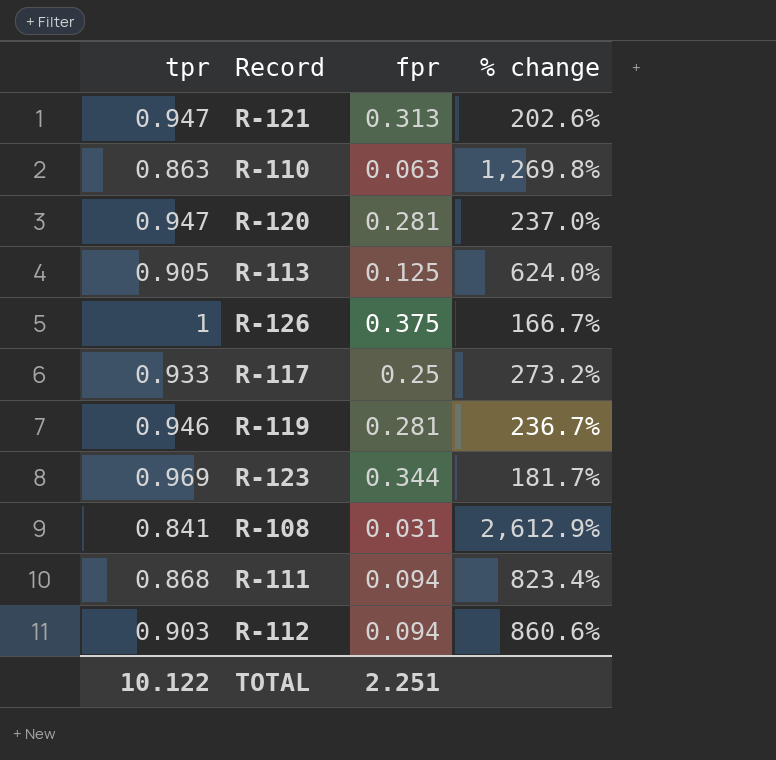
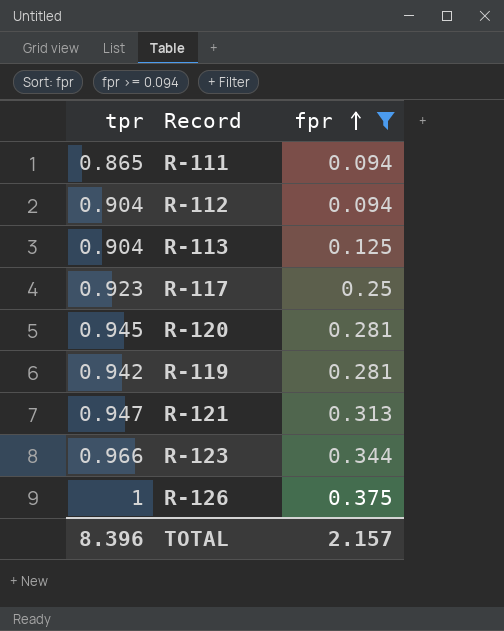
filter: none -> fpr >= 0.094
row order: none -> fpr ascending
column % change | formula: ([tpr] - [fpr]) / [fpr] -> none
R-111 | tpr: 0.868 -> 0.865
R-112 | tpr: 0.903 -> 0.904
R-113 | tpr: 0.905 -> 0.904
R-117 | tpr: 0.933 -> 0.923
R-120 | tpr: 0.947 -> 0.945
R-119 | tpr: 0.946 -> 0.942
R-123 | tpr: 0.969 -> 0.966
TOTAL | tpr: 10.122 -> 8.396
TOTAL | fpr: 2.251 -> 2.157

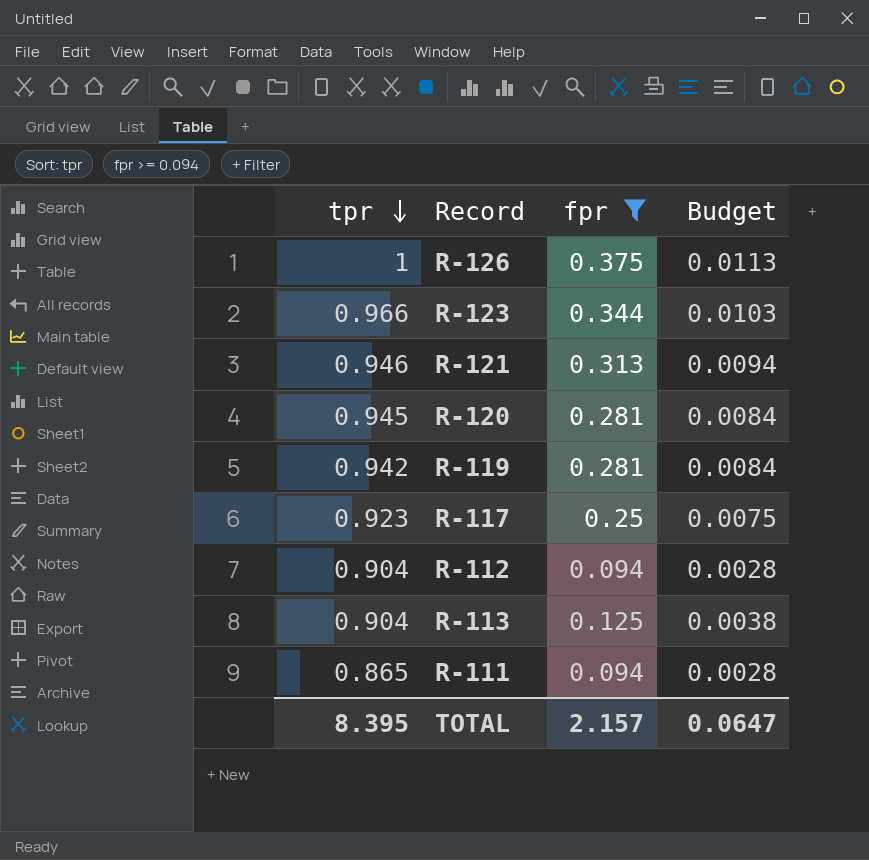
row order: fpr ascending -> tpr descending
column Budget | formula: none -> [fpr] * 0.03
R-121 | tpr: 0.947 -> 0.946
TOTAL | tpr: 8.396 -> 8.395

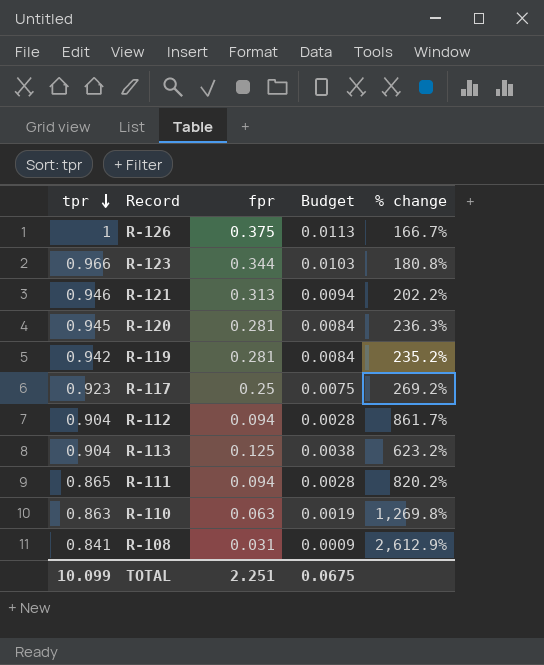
filter: fpr >= 0.094 -> none
column % change | formula: none -> ([tpr] - [fpr]) / [fpr]
TOTAL | tpr: 8.395 -> 10.099
TOTAL | fpr: 2.157 -> 2.251
TOTAL | Budget: 0.0647 -> 0.0675

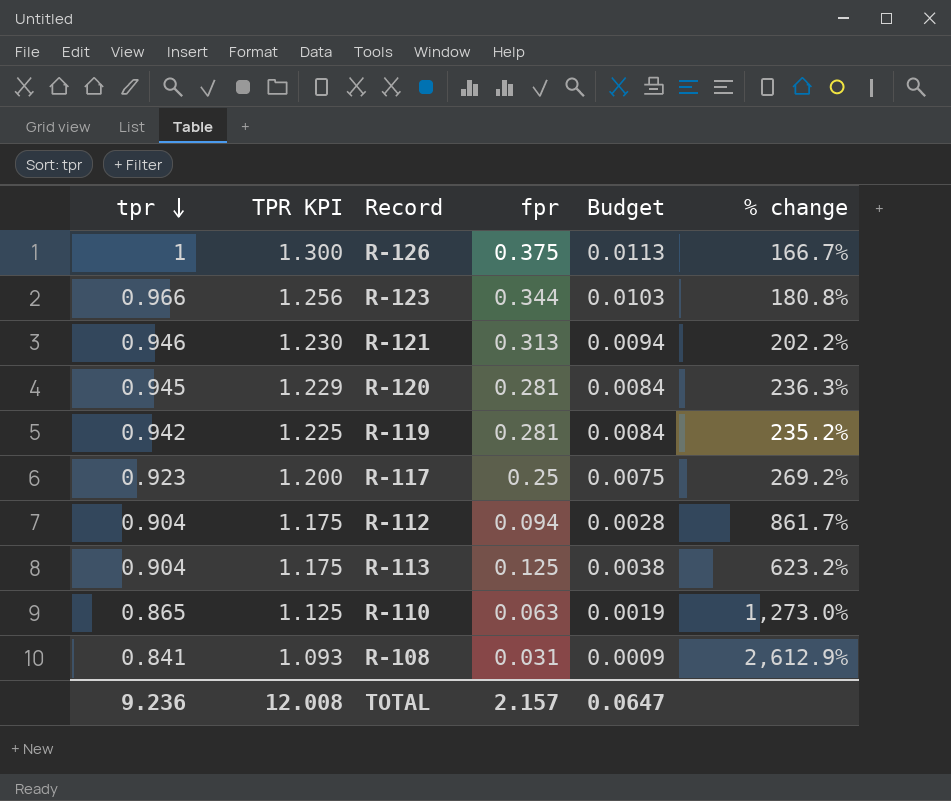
column TPR KPI | formula: none -> [tpr] * 1.3
row R-111: 0.865 | 0.094 | 0.0028 | 820.2% -> none
R-110 | tpr: 0.863 -> 0.865
R-110 | % change: 1,269.8% -> 1,273.0%
TOTAL | tpr: 10.099 -> 9.236
TOTAL | fpr: 2.251 -> 2.157
TOTAL | Budget: 0.0675 -> 0.0647

